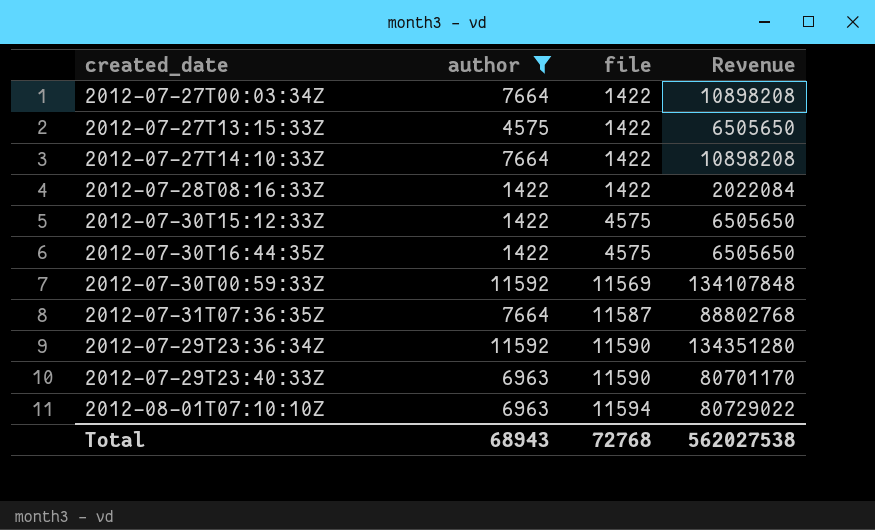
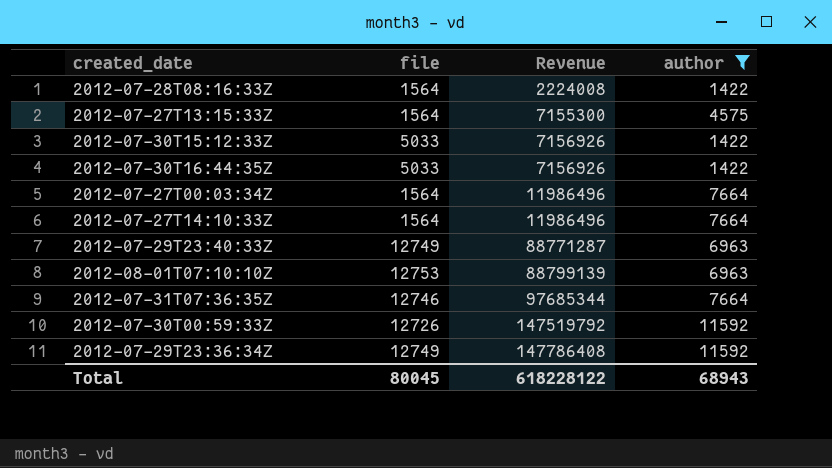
row order: file ascending -> Revenue ascending
column author | position: 2 -> 4
2012-07-28T08:16:33Z | file: 1422 -> 1564
2012-07-28T08:16:33Z | Revenue: 2022084 -> 2224008
2012-07-27T13:15:33Z | file: 1422 -> 1564
2012-07-27T13:15:33Z | Revenue: 6505650 -> 7155300
2012-07-30T15:12:33Z | file: 4575 -> 5033
2012-07-30T15:12:33Z | Revenue: 6505650 -> 7156926
2012-07-30T16:44:35Z | file: 4575 -> 5033
2012-07-30T16:44:35Z | Revenue: 6505650 -> 7156926
2012-07-27T00:03:34Z | file: 1422 -> 1564
2012-07-27T00:03:34Z | Revenue: 10898208 -> 11986496
2012-07-27T14:10:33Z | file: 1422 -> 1564
2012-07-27T14:10:33Z | Revenue: 10898208 -> 11986496
2012-07-29T23:40:33Z | file: 11590 -> 12749
2012-07-29T23:40:33Z | Revenue: 80701170 -> 88771287
2012-08-01T07:10:10Z | file: 11594 -> 12753
2012-08-01T07:10:10Z | Revenue: 80729022 -> 88799139
2012-07-31T07:36:35Z | file: 11587 -> 12746
2012-07-31T07:36:35Z | Revenue: 88802768 -> 97685344
2012-07-30T00:59:33Z | file: 11569 -> 12726
2012-07-30T00:59:33Z | Revenue: 134107848 -> 147519792
2012-07-29T23:36:34Z | file: 11590 -> 12749
2012-07-29T23:36:34Z | Revenue: 134351280 -> 147786408
Total | file: 72768 -> 80045
Total | Revenue: 562027538 -> 618228122

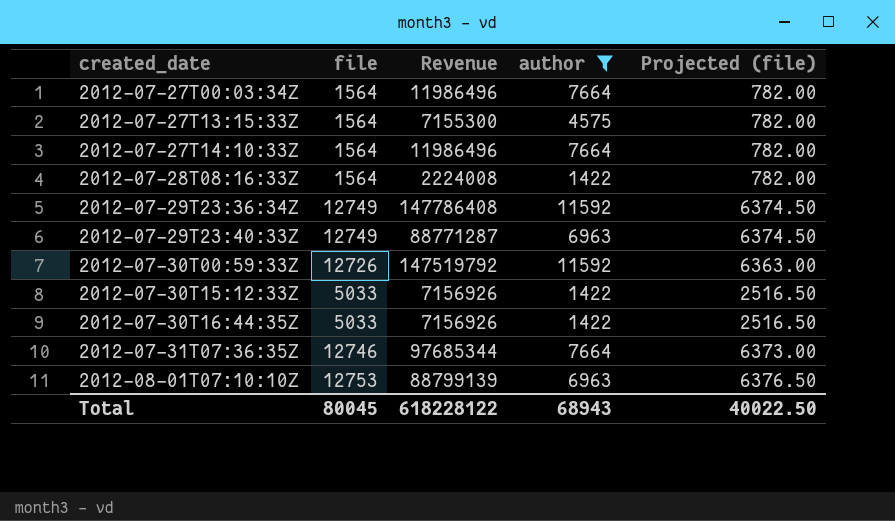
row order: Revenue ascending -> created_date ascending
column Projected (file) | formula: none -> [file] * 0.5

